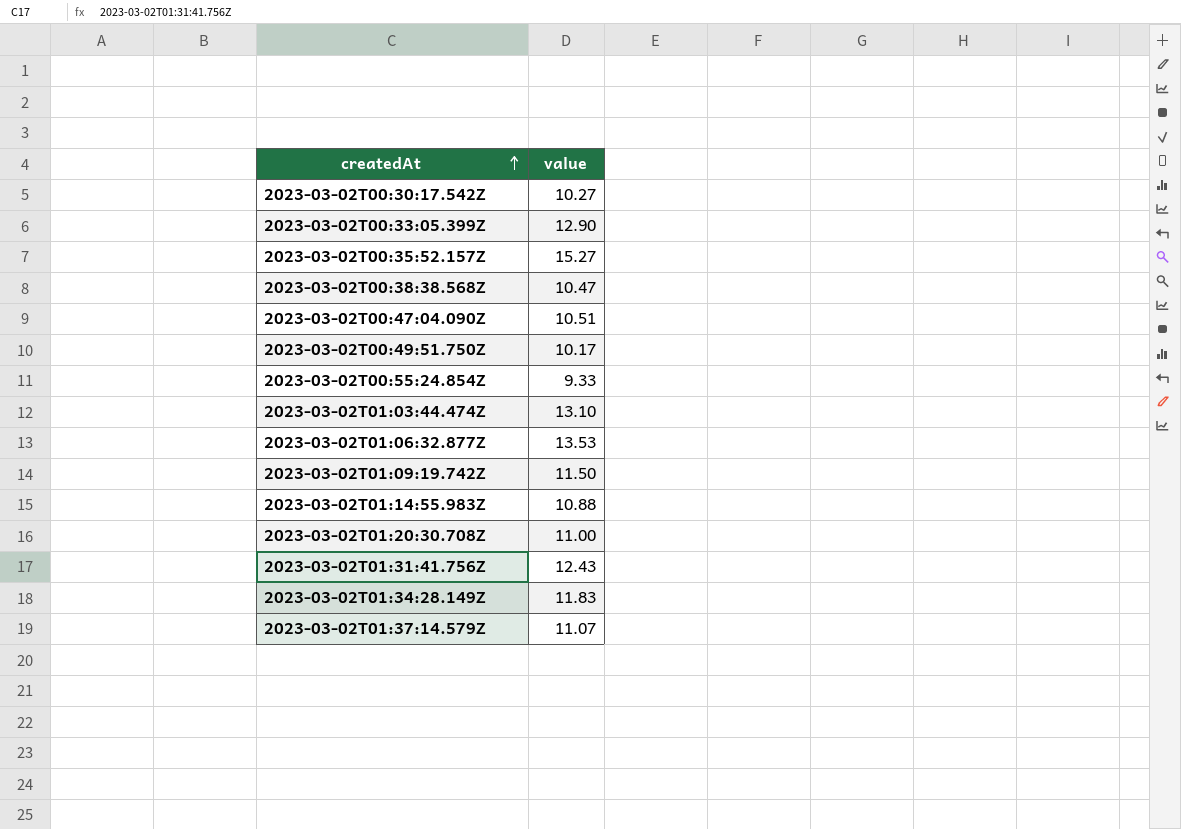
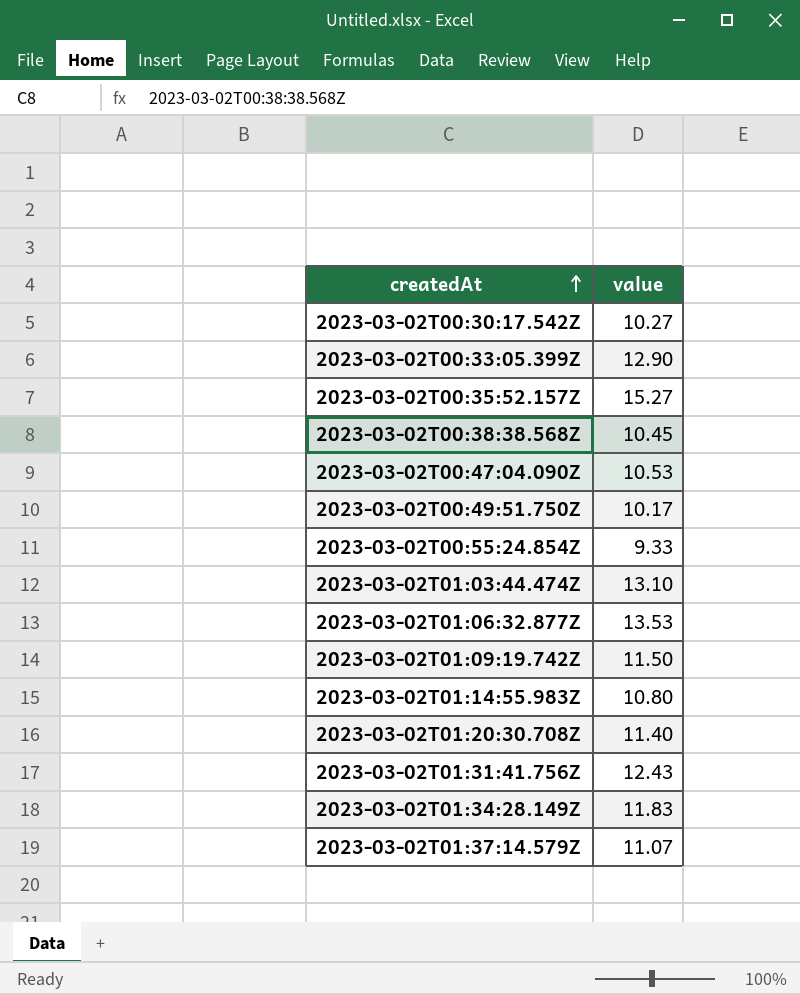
2023-03-02T00:38:38.568Z | value: 10.47 -> 10.45
2023-03-02T00:47:04.090Z | value: 10.51 -> 10.53
2023-03-02T01:14:55.983Z | value: 10.88 -> 10.80
2023-03-02T01:20:30.708Z | value: 11.00 -> 11.40

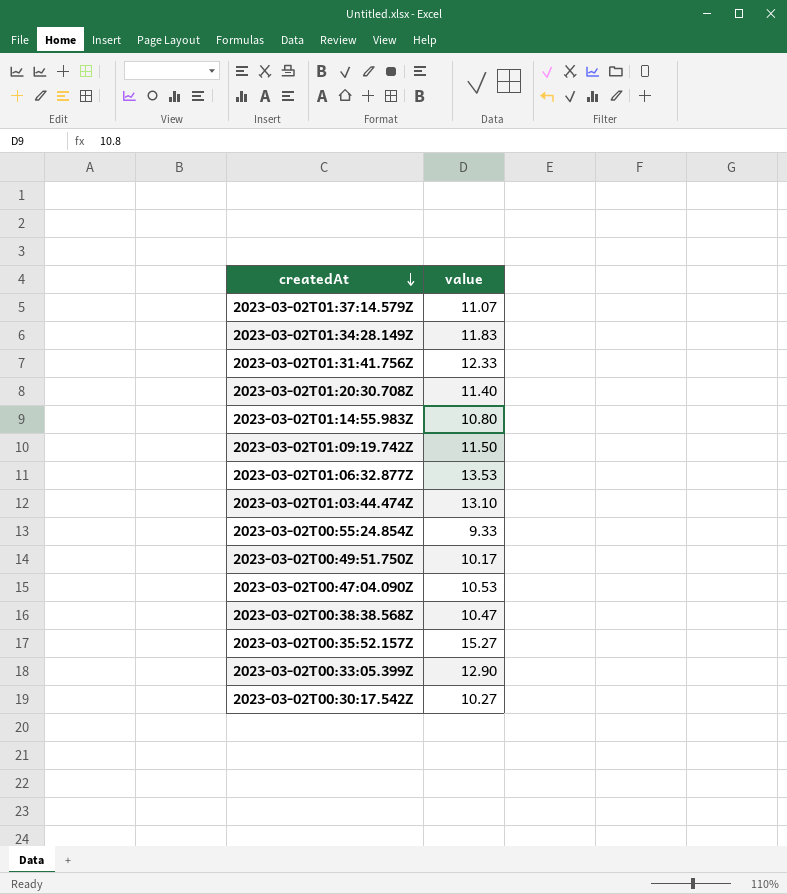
row order: createdAt ascending -> createdAt descending
2023-03-02T01:31:41.756Z | value: 12.43 -> 12.33
2023-03-02T00:38:38.568Z | value: 10.45 -> 10.47

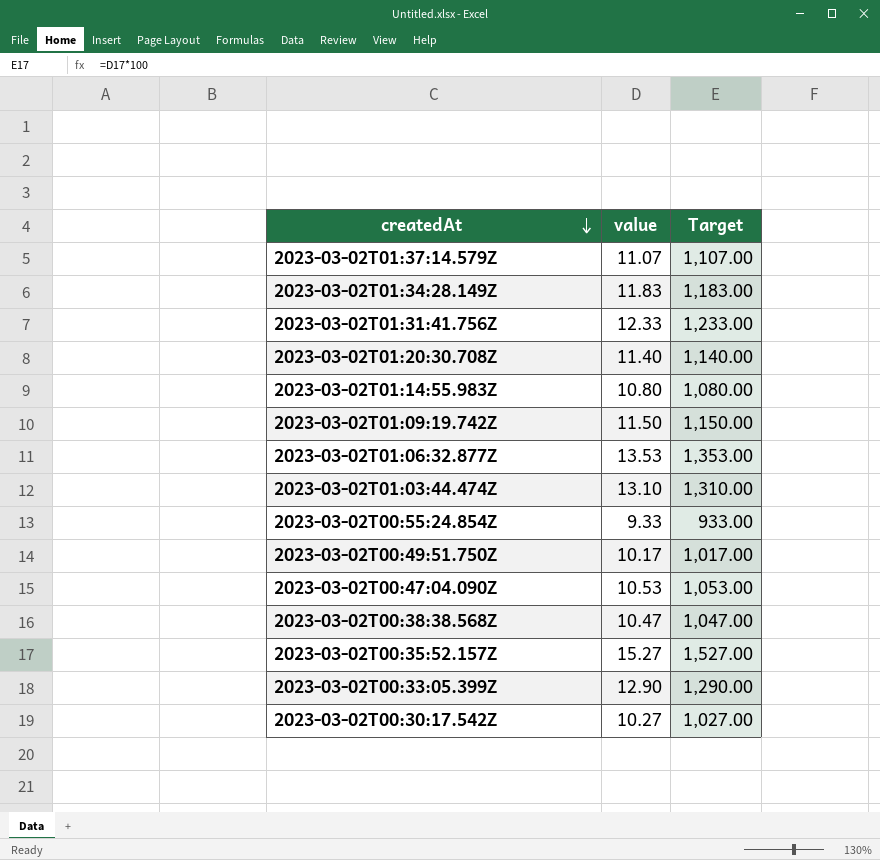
column Target | formula: none -> [value] * 100

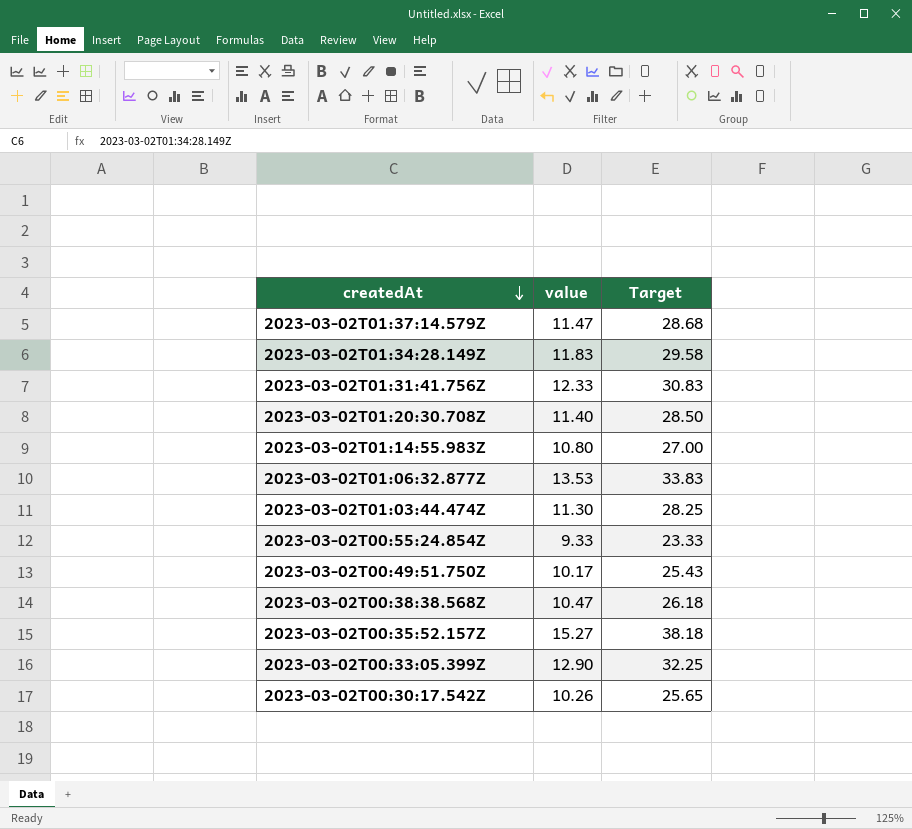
column Target | formula: [value] * 100 -> [value] * 2.5
row 2023-03-02T01:09:19.742Z: 11.50 | 1,150.00 -> none
row 2023-03-02T00:47:04.090Z: 10.53 | 1,053.00 -> none
2023-03-02T01:37:14.579Z | value: 11.07 -> 11.47
2023-03-02T01:03:44.474Z | value: 13.10 -> 11.30
2023-03-02T00:30:17.542Z | value: 10.27 -> 10.26

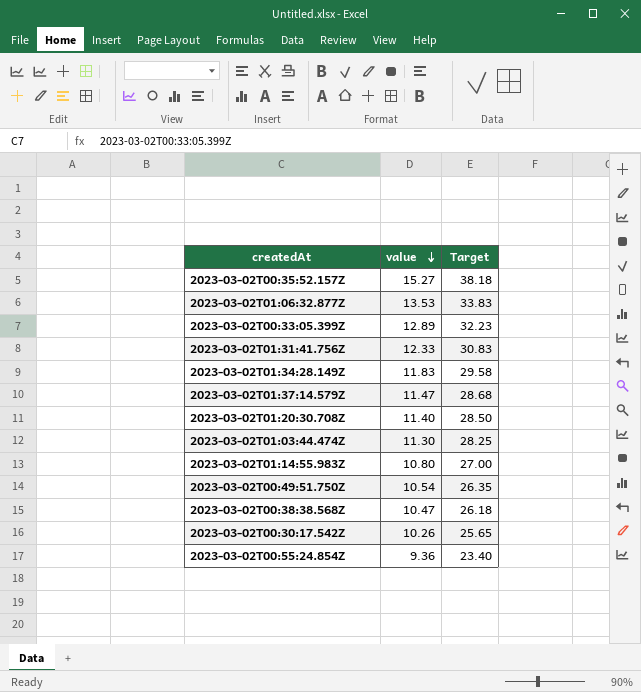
row order: createdAt descending -> value descending
2023-03-02T00:33:05.399Z | value: 12.90 -> 12.89
2023-03-02T00:33:05.399Z | Target: 32.25 -> 32.23
2023-03-02T00:49:51.750Z | value: 10.17 -> 10.54
2023-03-02T00:49:51.750Z | Target: 25.43 -> 26.35
2023-03-02T00:55:24.854Z | value: 9.33 -> 9.36
2023-03-02T00:55:24.854Z | Target: 23.33 -> 23.40

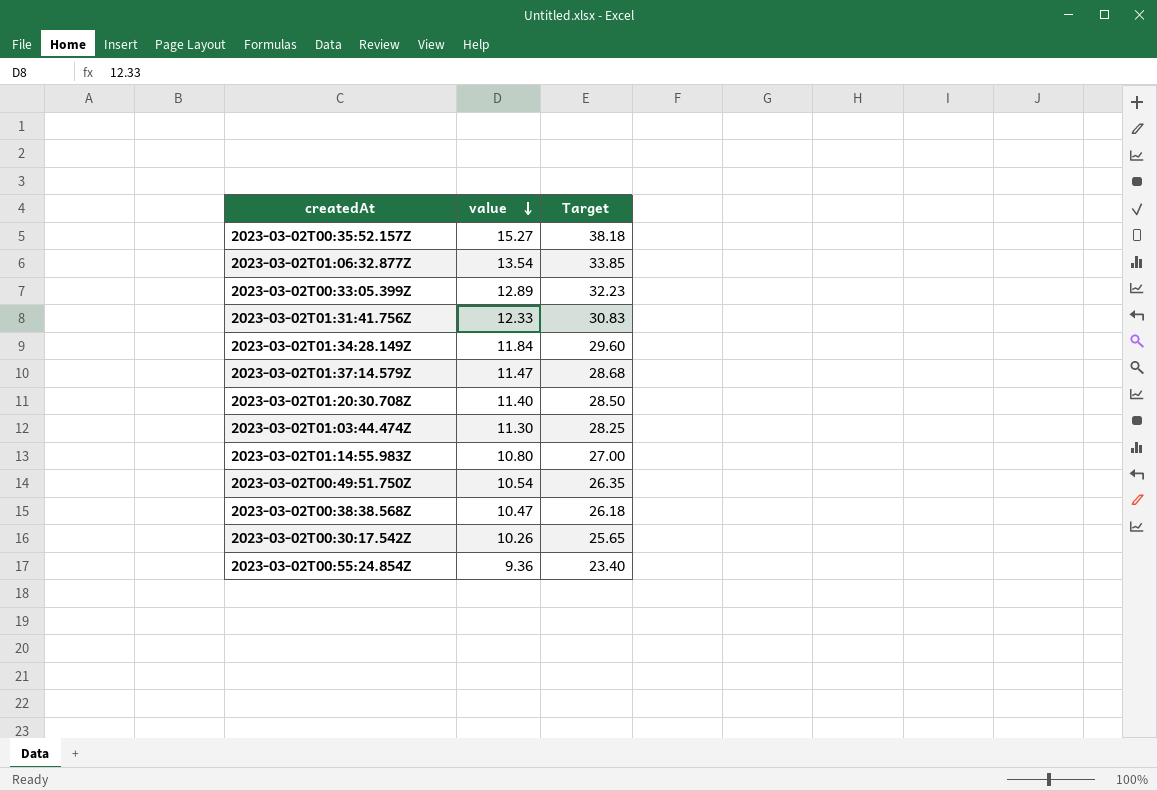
2023-03-02T01:06:32.877Z | value: 13.53 -> 13.54
2023-03-02T01:06:32.877Z | Target: 33.83 -> 33.85
2023-03-02T01:34:28.149Z | value: 11.83 -> 11.84
2023-03-02T01:34:28.149Z | Target: 29.58 -> 29.60

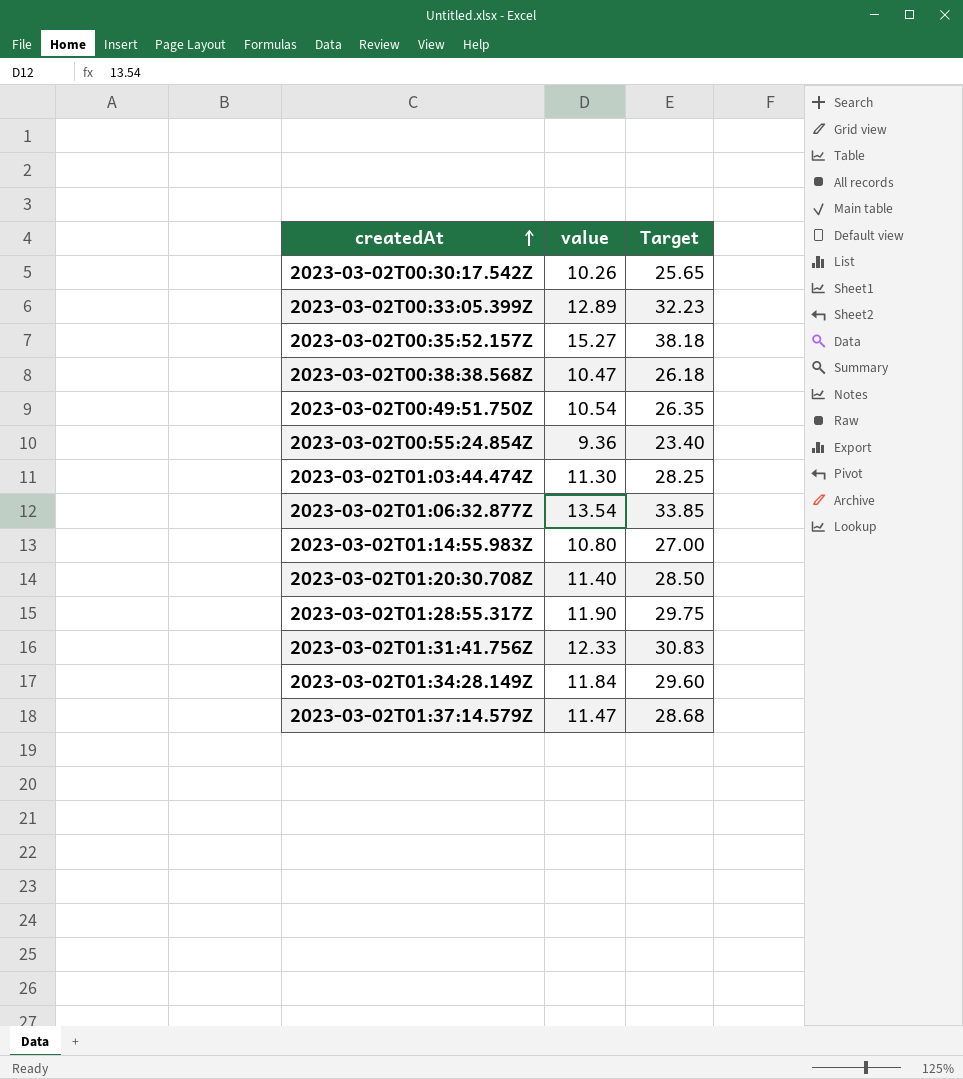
row order: value descending -> createdAt ascending
row 2023-03-02T01:28:55.317Z: none -> 11.90 | 29.75

